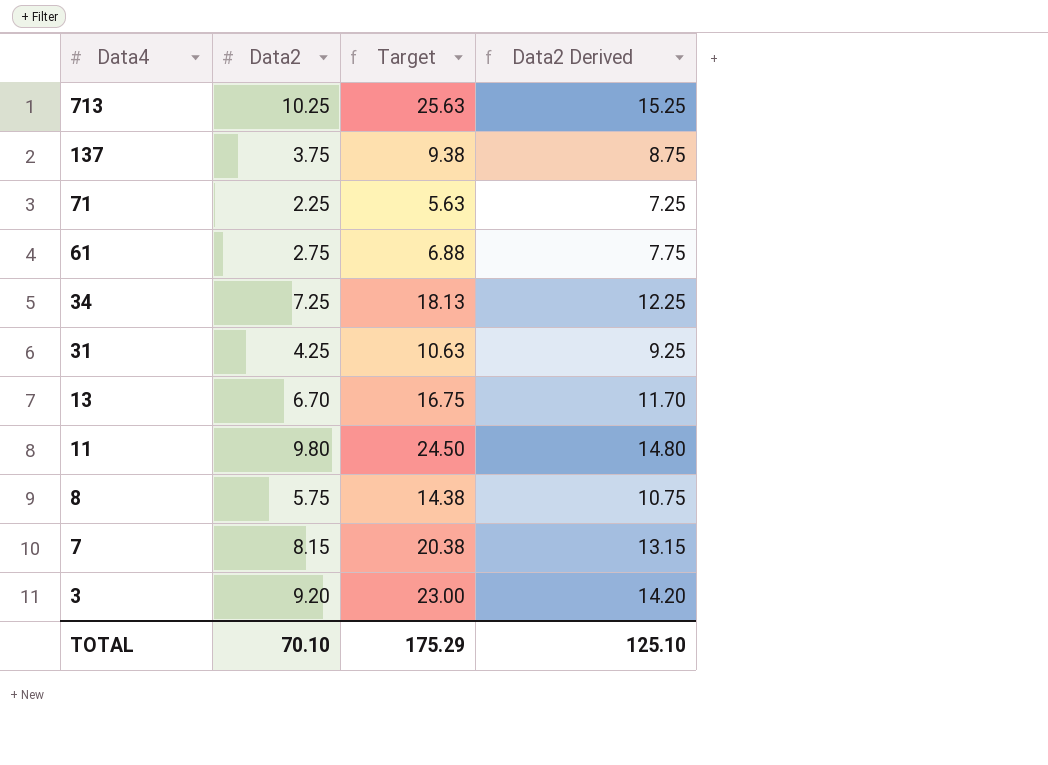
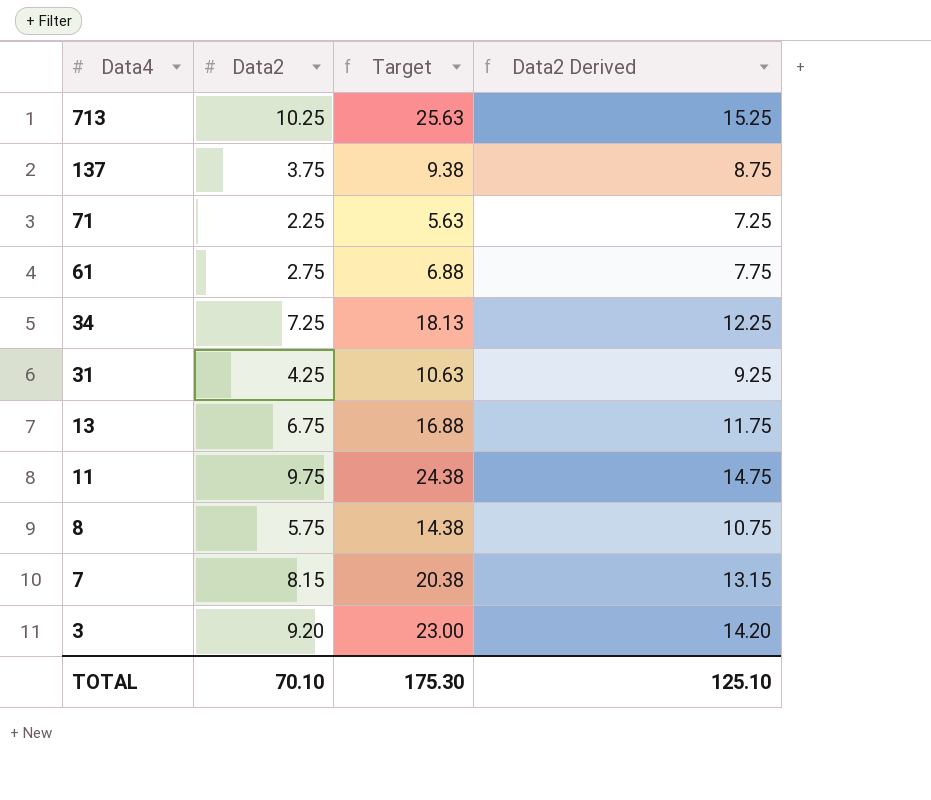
13 | Data2: 6.70 -> 6.75
13 | Target: 16.75 -> 16.88
13 | Data2 Derived: 11.70 -> 11.75
11 | Data2: 9.80 -> 9.75
11 | Target: 24.50 -> 24.38
11 | Data2 Derived: 14.80 -> 14.75
TOTAL | Target: 175.29 -> 175.30

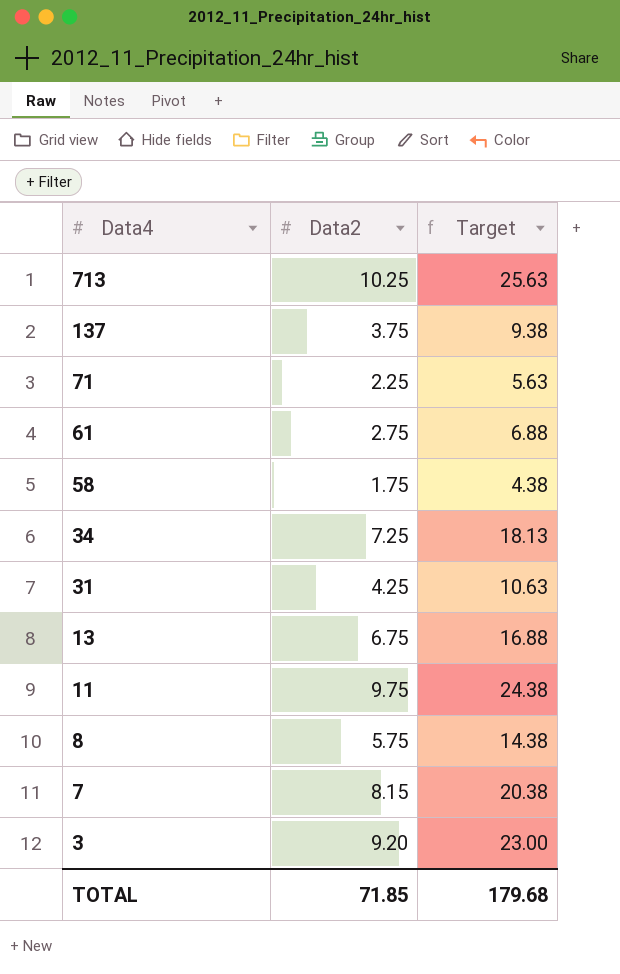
column Data2 Derived | formula: [Data2] + 5 -> none
row 58: none -> 1.75 | 4.38
TOTAL | Data2: 70.10 -> 71.85
TOTAL | Target: 175.30 -> 179.68

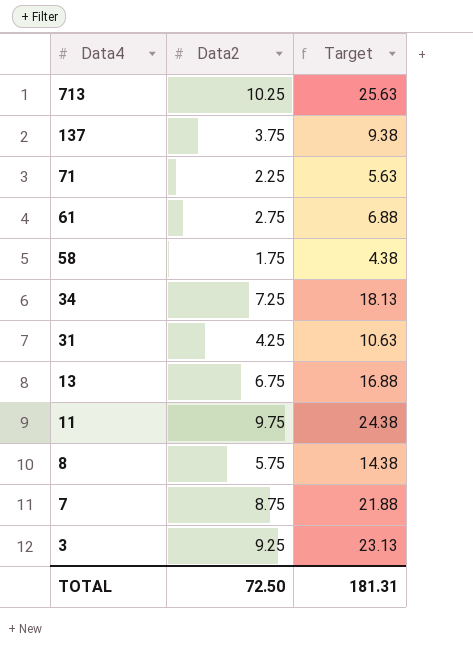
7 | Data2: 8.15 -> 8.75
7 | Target: 20.38 -> 21.88
3 | Data2: 9.20 -> 9.25
3 | Target: 23.00 -> 23.13
TOTAL | Data2: 71.85 -> 72.50
TOTAL | Target: 179.68 -> 181.31

